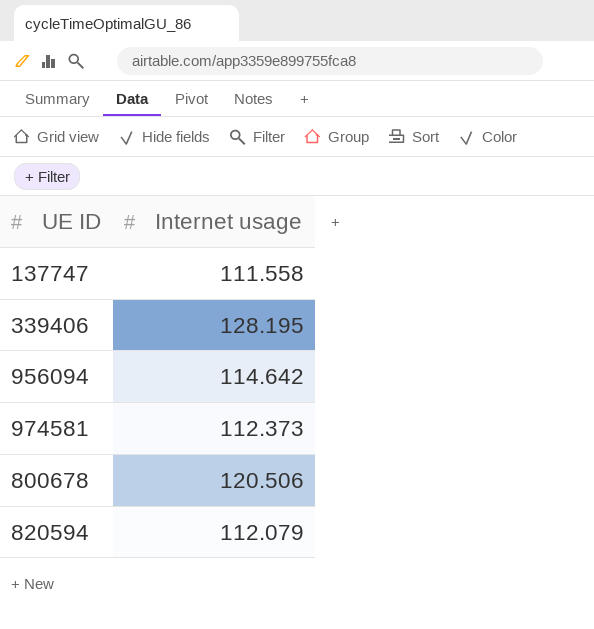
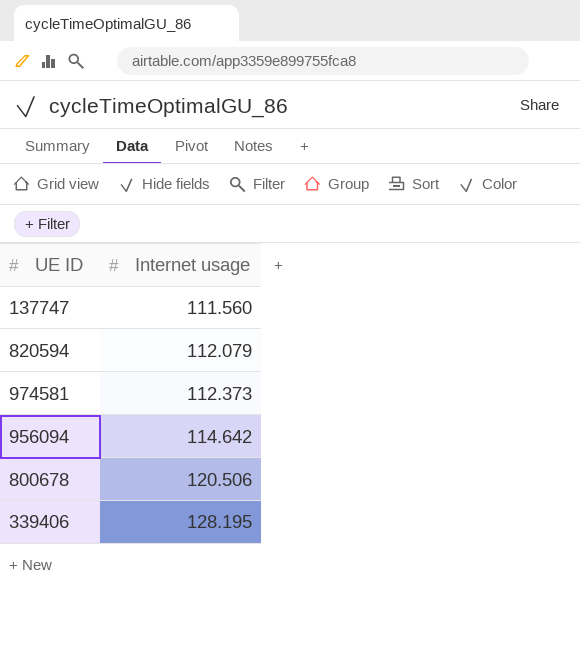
row order: none -> Internet usage ascending
137747 | Internet usage: 111.558 -> 111.560

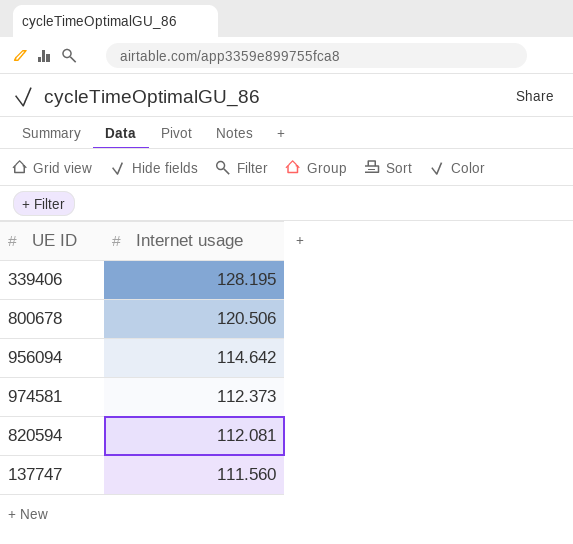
row order: Internet usage ascending -> Internet usage descending
820594 | Internet usage: 112.079 -> 112.081

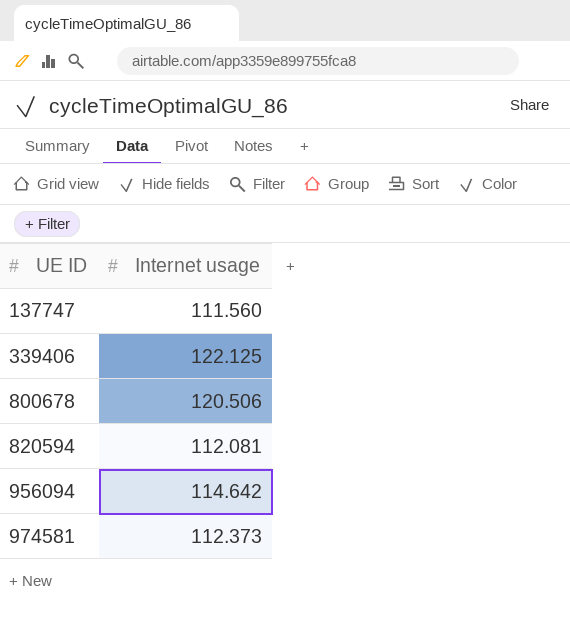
row order: Internet usage descending -> UE ID ascending
339406 | Internet usage: 128.195 -> 122.125

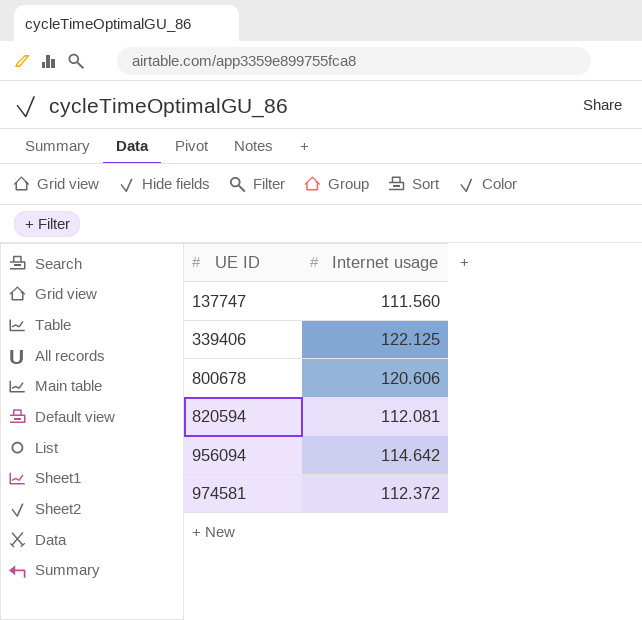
800678 | Internet usage: 120.506 -> 120.606
974581 | Internet usage: 112.373 -> 112.372

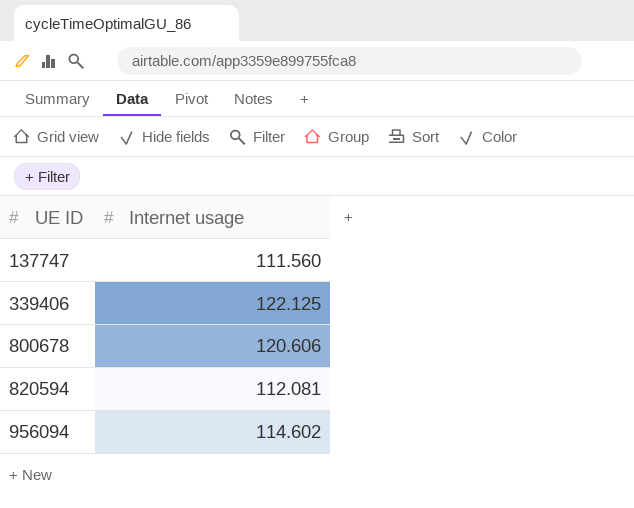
row 974581: 112.372 -> none
956094 | Internet usage: 114.642 -> 114.602

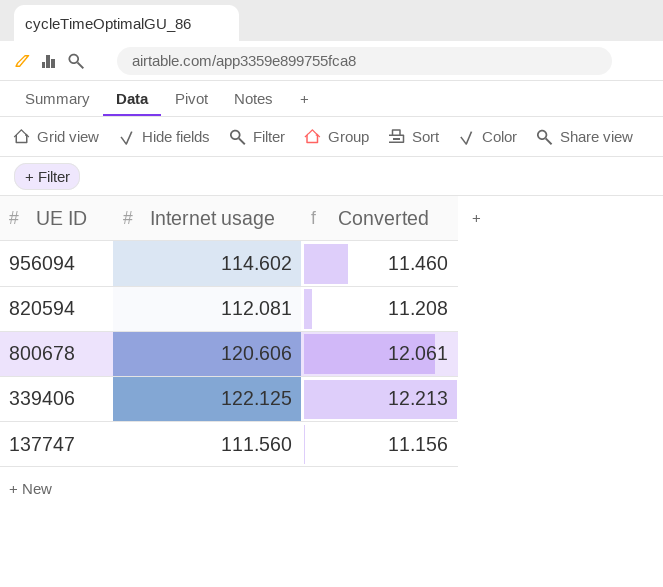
row order: UE ID ascending -> UE ID descending
column Converted | formula: none -> [Internet usage] * 0.1

